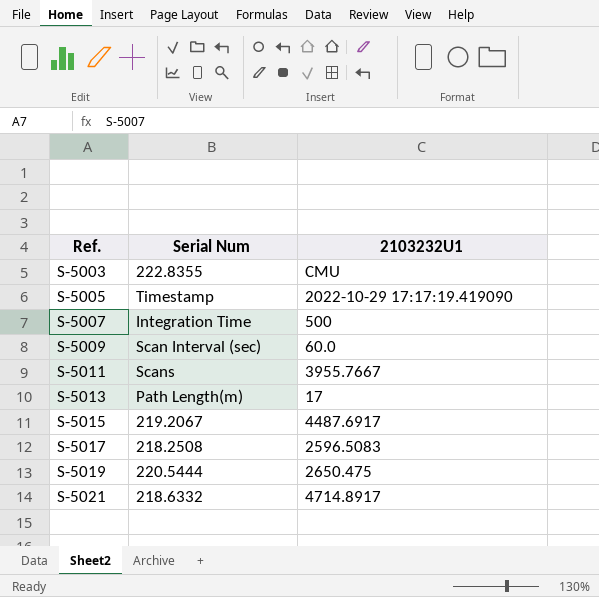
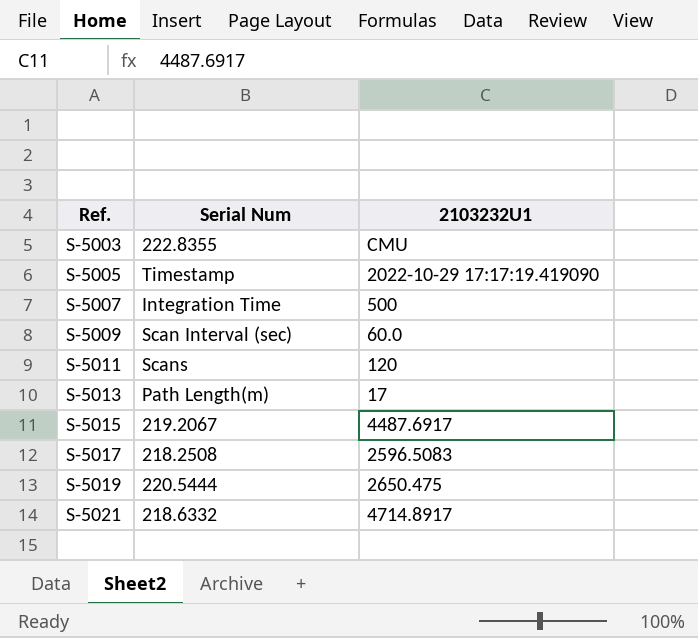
S-5011 | 2103232U1: 3955.7667 -> 120

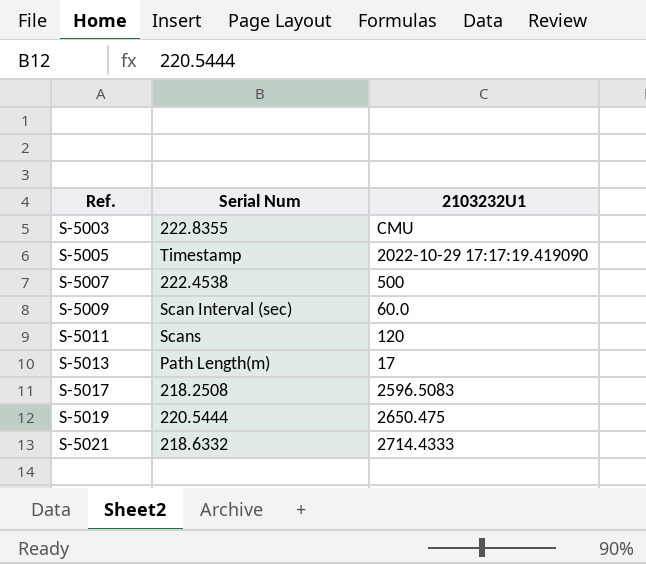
row S-5015: 219.2067 | 4487.6917 -> none
S-5007 | Serial Num: Integration Time -> 222.4538
S-5021 | 2103232U1: 4714.8917 -> 2714.4333

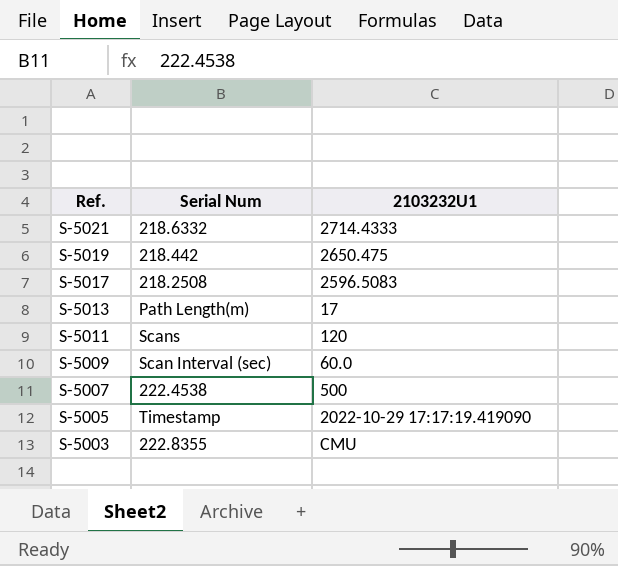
row order: Ref. ascending -> Ref. descending
S-5019 | Serial Num: 220.5444 -> 218.442

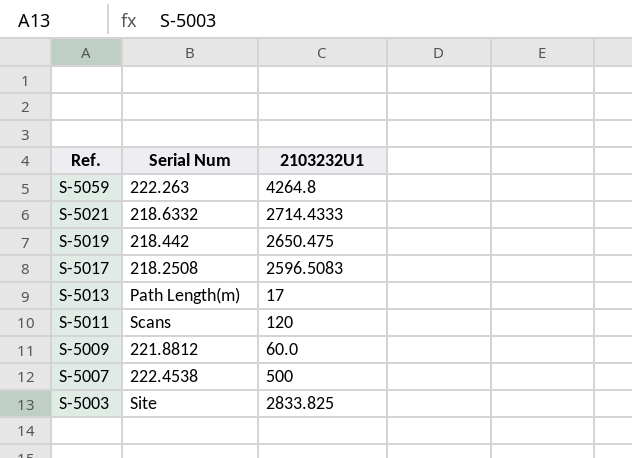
row S-5005: Timestamp | 2022-10-29 17:17:19.419090 -> none
row S-5059: none -> 222.263 | 4264.8
S-5009 | Serial Num: Scan Interval (sec) -> 221.8812
S-5003 | Serial Num: 222.8355 -> Site
S-5003 | 2103232U1: CMU -> 2833.825

